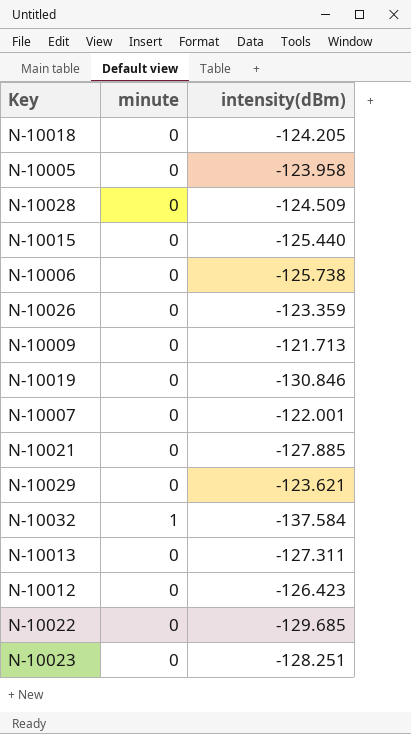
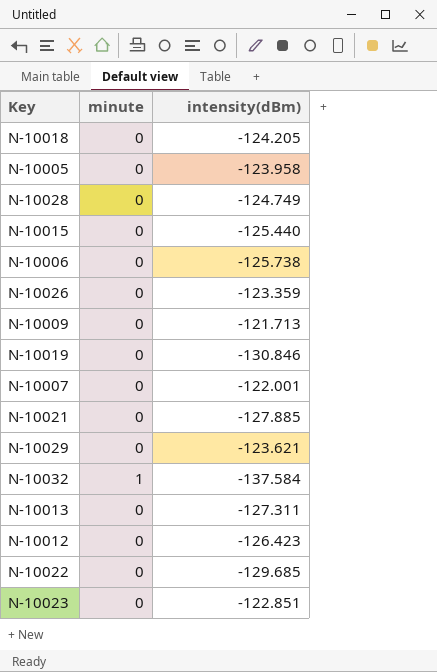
N-10028 | intensity(dBm): -124.509 -> -124.749
N-10023 | intensity(dBm): -128.251 -> -122.851

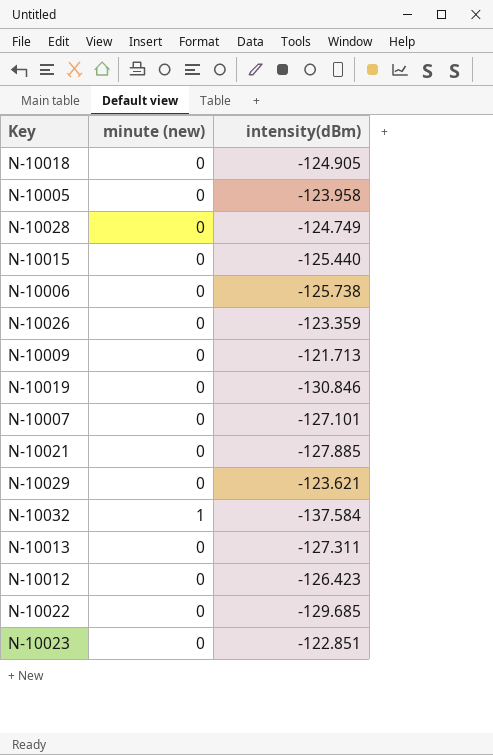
column name: minute -> minute (new)
N-10018 | intensity(dBm): -124.205 -> -124.905
N-10007 | intensity(dBm): -122.001 -> -127.101

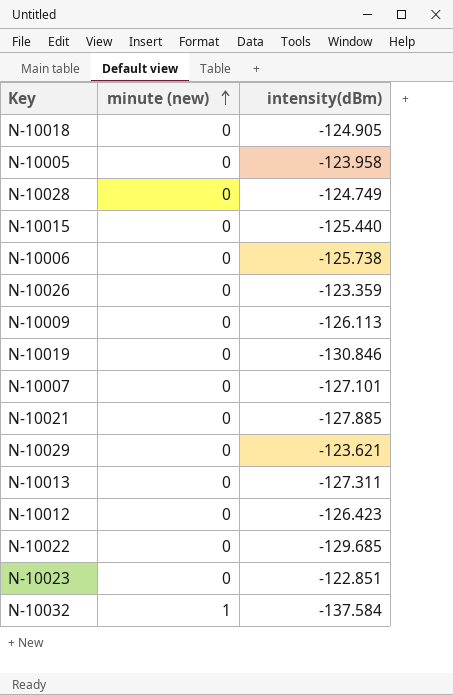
row order: none -> minute (new) ascending
N-10009 | intensity(dBm): -121.713 -> -126.113

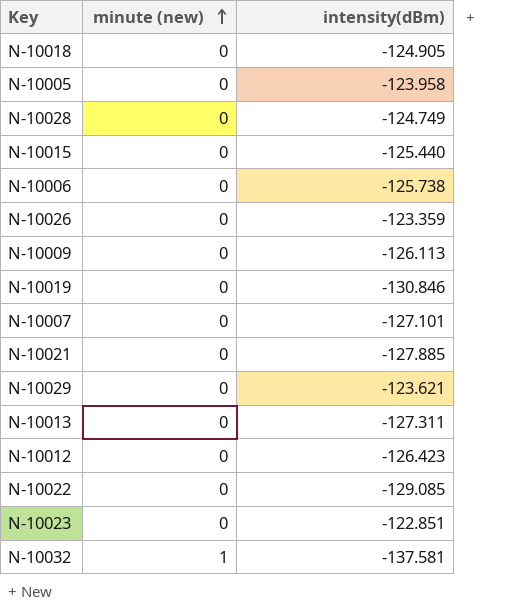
N-10022 | intensity(dBm): -129.685 -> -129.085
N-10032 | intensity(dBm): -137.584 -> -137.581

